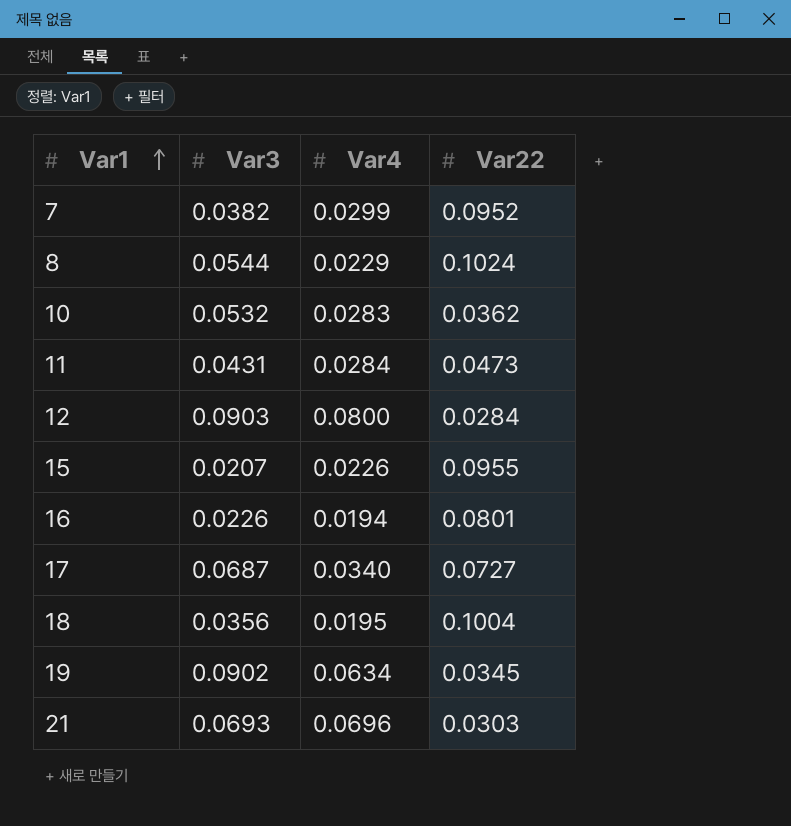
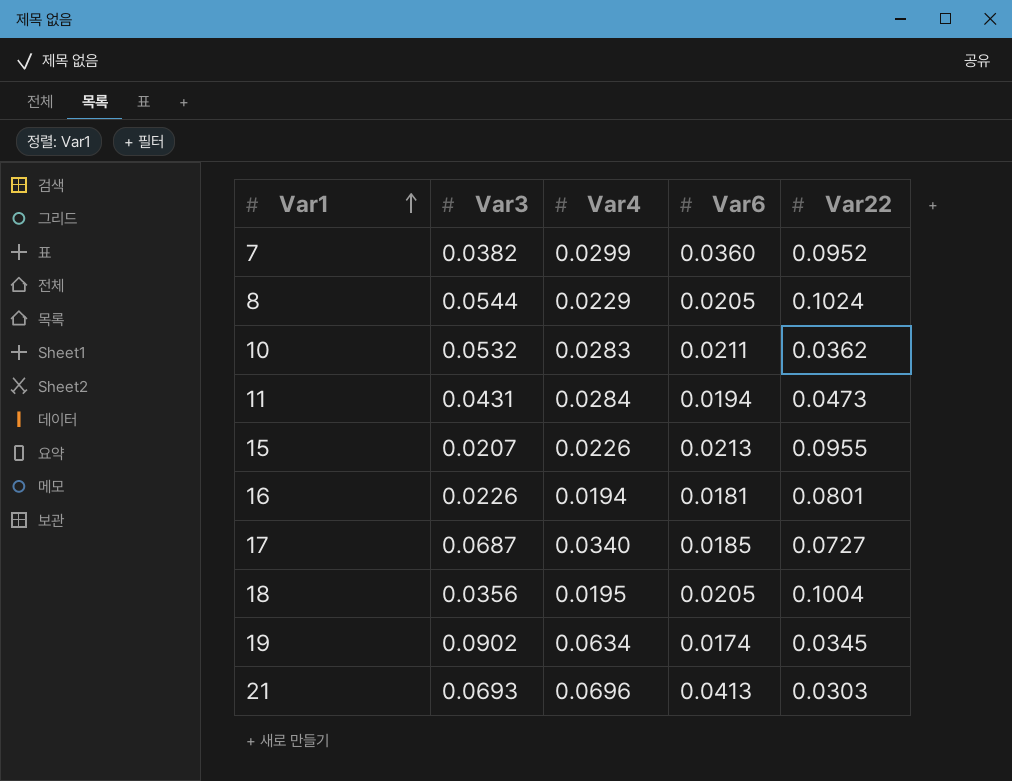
column Var6 | position: none -> 4
row 12: 0.0903 | 0.0800 | 0.0284 -> none

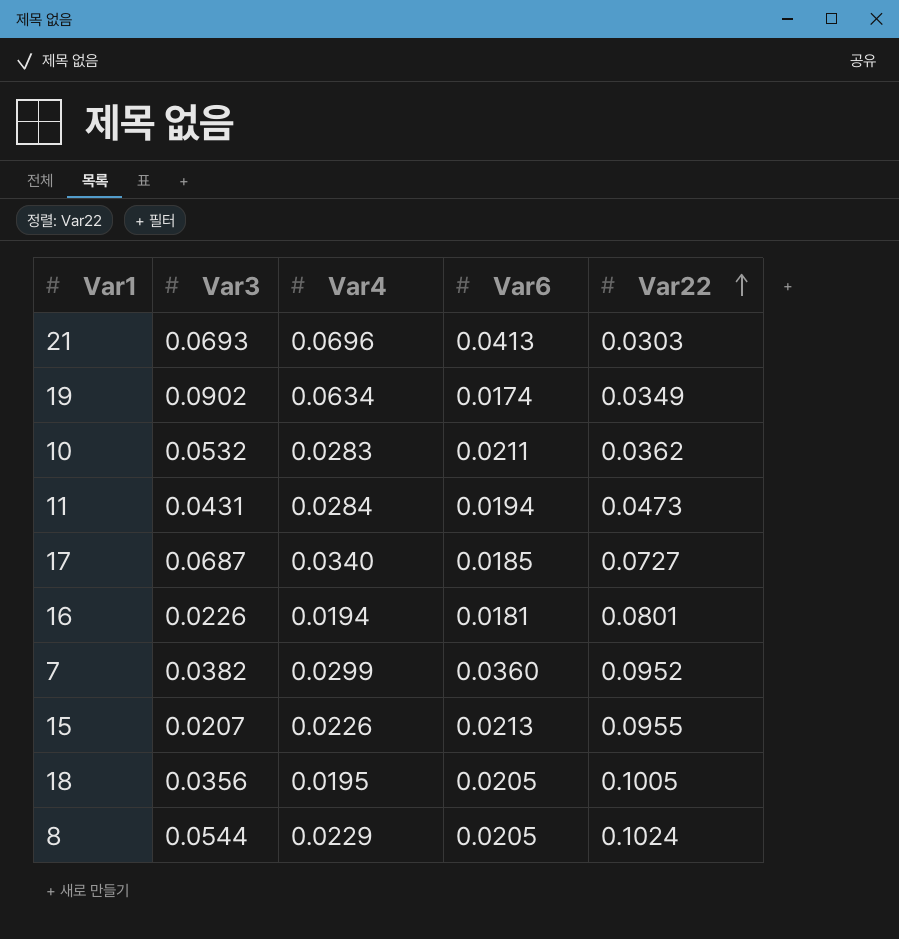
row order: Var1 ascending -> Var22 ascending
19 | Var22: 0.0345 -> 0.0349
18 | Var22: 0.1004 -> 0.1005

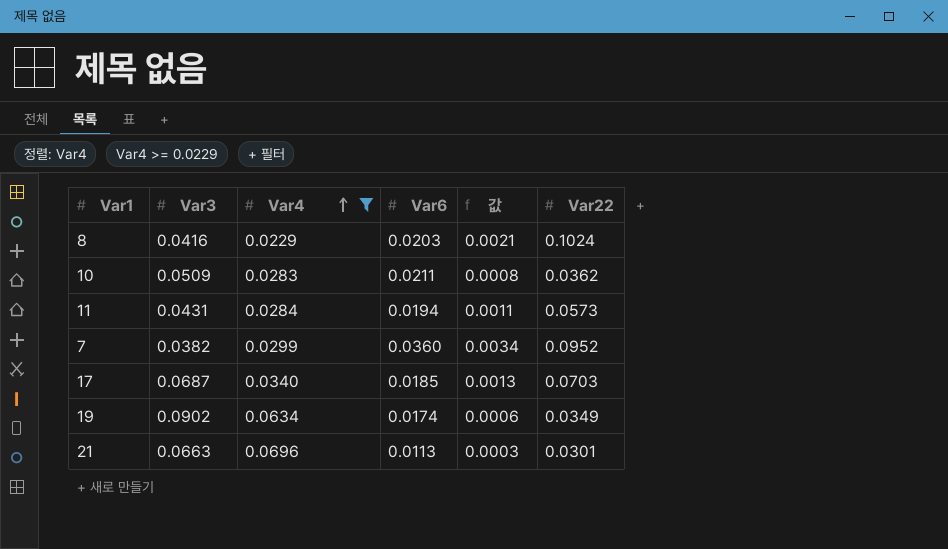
filter: none -> Var4 >= 0.0229
row order: Var22 ascending -> Var4 ascending
column 값 | formula: none -> [Var6] * [Var22]
8 | Var3: 0.0544 -> 0.0416
8 | Var6: 0.0205 -> 0.0203
10 | Var3: 0.0532 -> 0.0509
11 | Var22: 0.0473 -> 0.0573
17 | Var22: 0.0727 -> 0.0703
21 | Var3: 0.0693 -> 0.0663
21 | Var6: 0.0413 -> 0.0113
21 | Var22: 0.0303 -> 0.0301

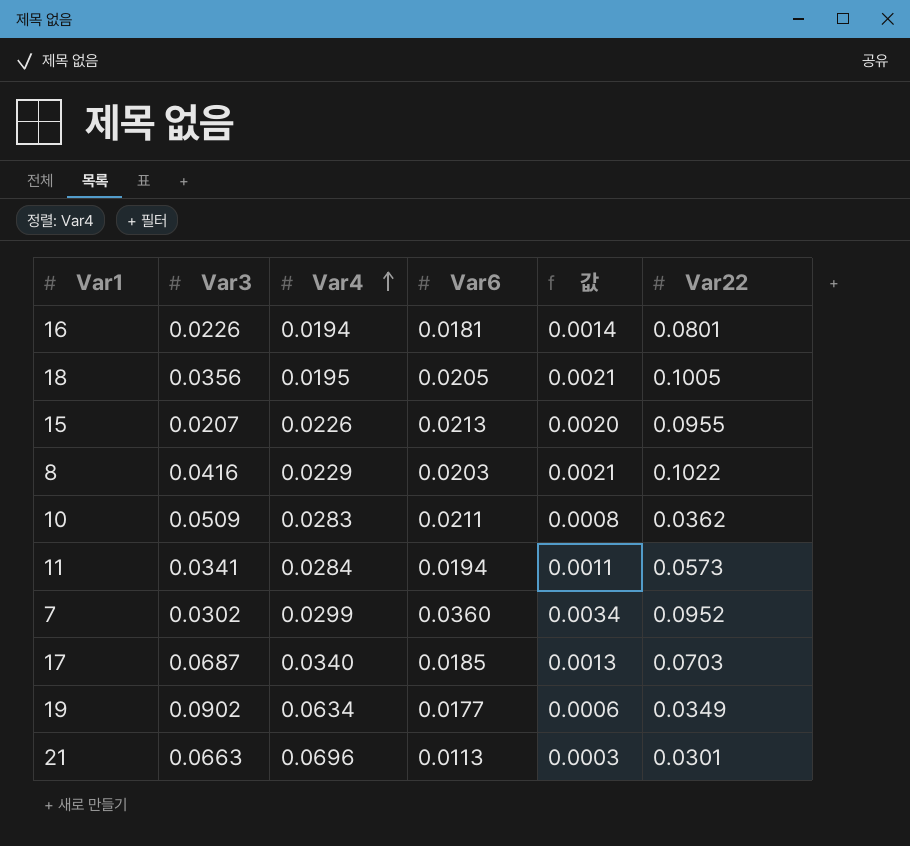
filter: Var4 >= 0.0229 -> none
8 | Var22: 0.1024 -> 0.1022
11 | Var3: 0.0431 -> 0.0341
7 | Var3: 0.0382 -> 0.0302
19 | Var6: 0.0174 -> 0.0177

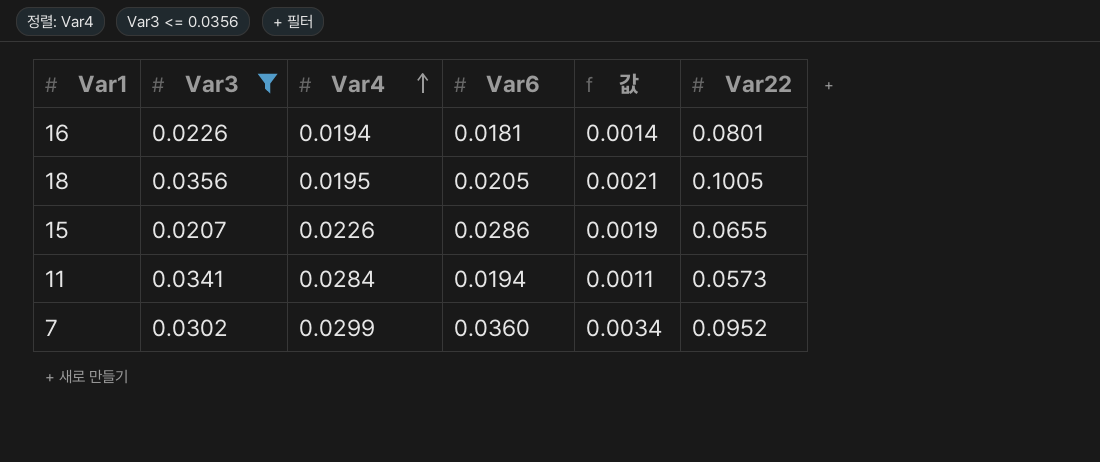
filter: none -> Var3 <= 0.0356
15 | Var6: 0.0213 -> 0.0286
15 | 값: 0.0020 -> 0.0019
15 | Var22: 0.0955 -> 0.0655

